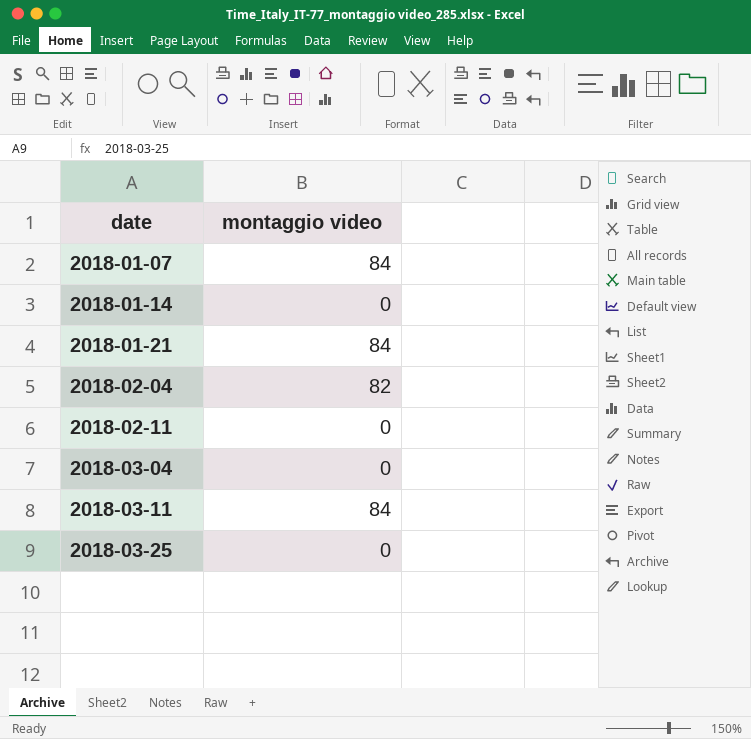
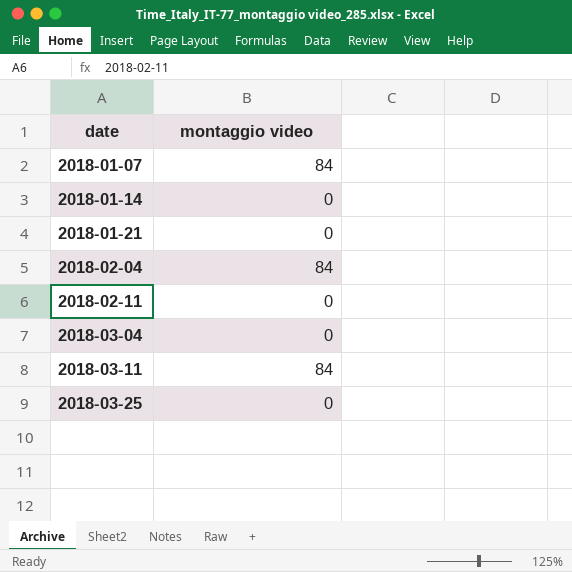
2018-01-21 | montaggio video: 84 -> 0
2018-02-04 | montaggio video: 82 -> 84

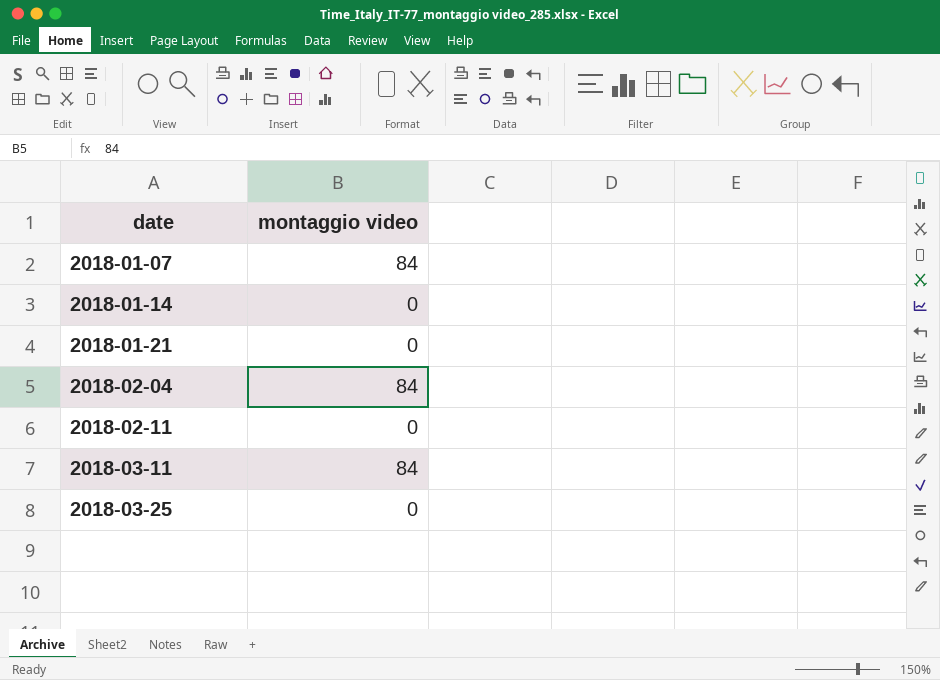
row 2018-03-04: 0 -> none

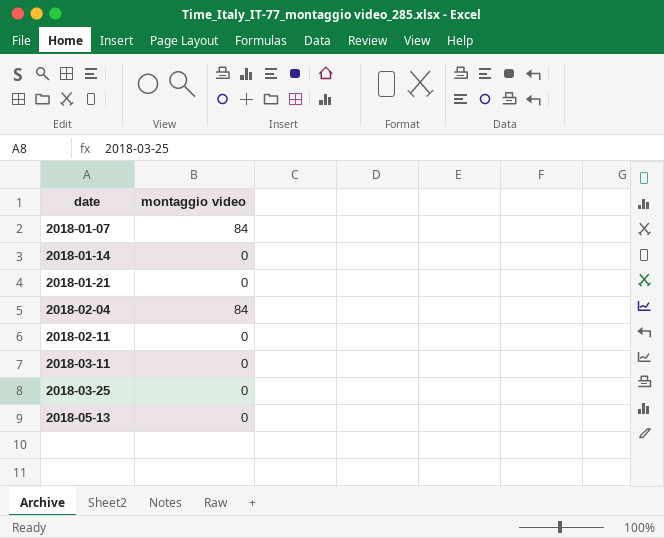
2018-03-11 | montaggio video: 84 -> 0
row 2018-05-13: none -> 0

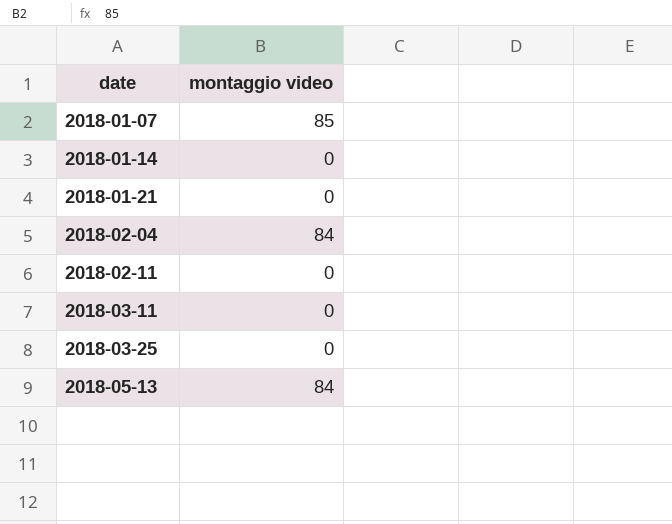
2018-01-07 | montaggio video: 84 -> 85
2018-05-13 | montaggio video: 0 -> 84

